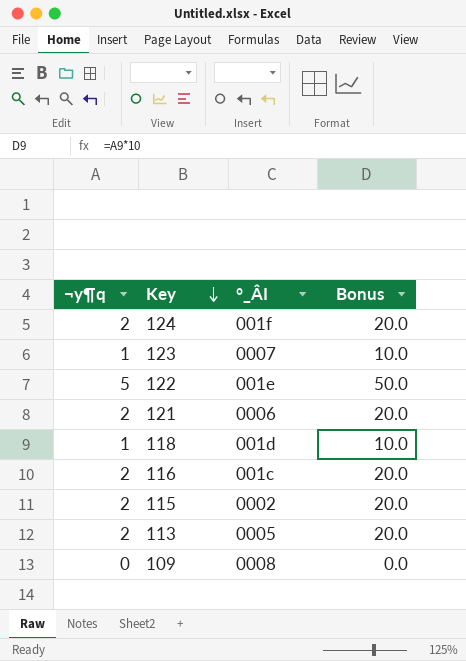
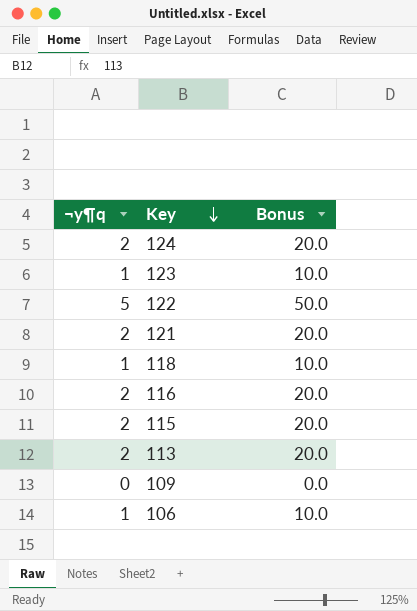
column °_ÂI | position: 3 -> none
row 106: none -> 1 | 10.0

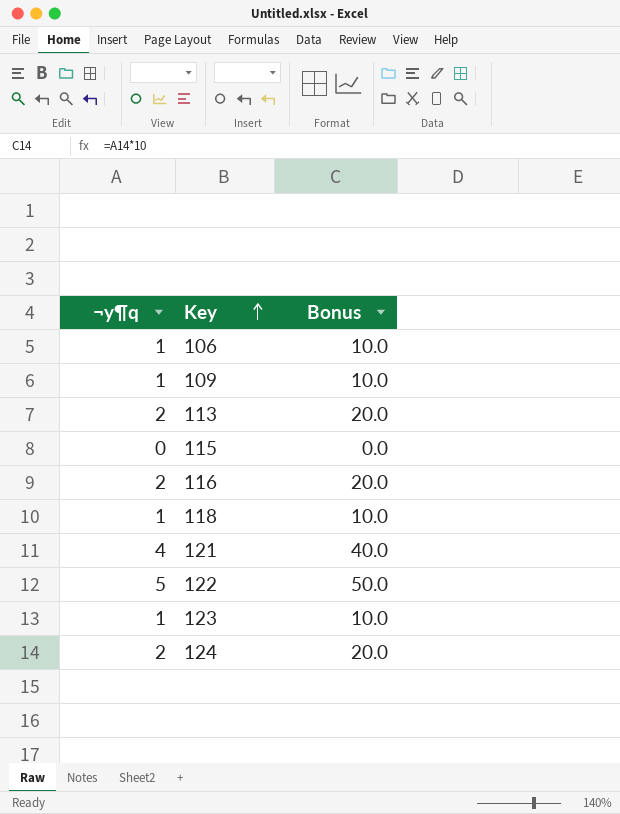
row order: Key descending -> Key ascending
109 | ¬y¶q: 0 -> 1
109 | Bonus: 0.0 -> 10.0
115 | ¬y¶q: 2 -> 0
115 | Bonus: 20.0 -> 0.0
121 | ¬y¶q: 2 -> 4
121 | Bonus: 20.0 -> 40.0

